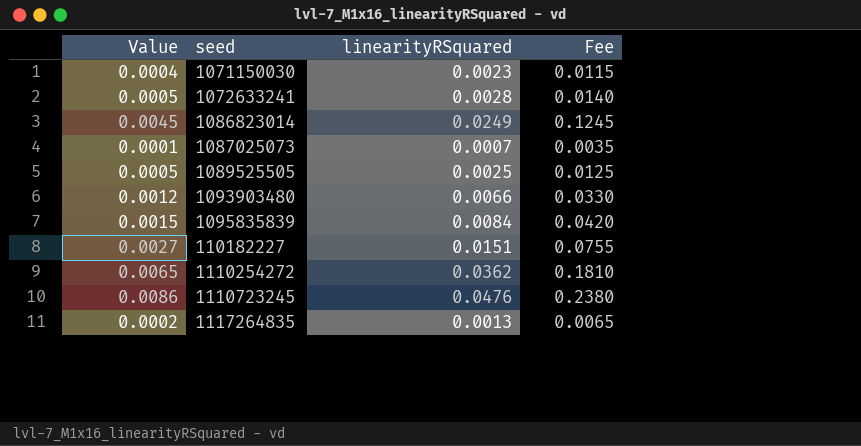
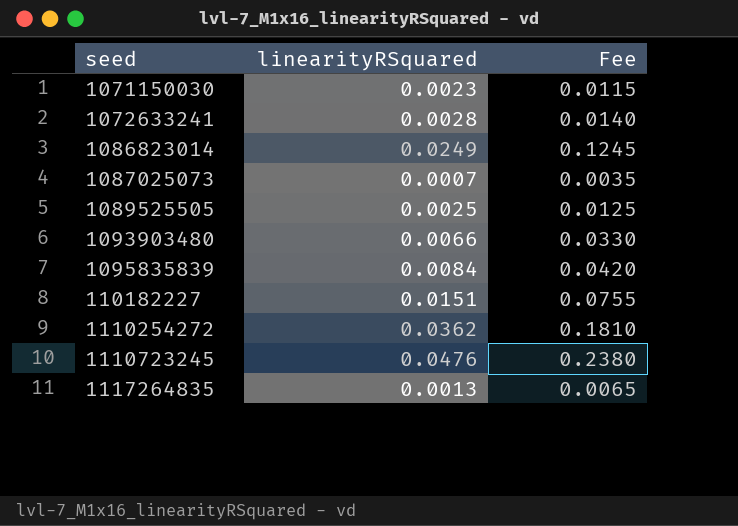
column Value | formula: [linearityRSquared] * 0.18 -> none

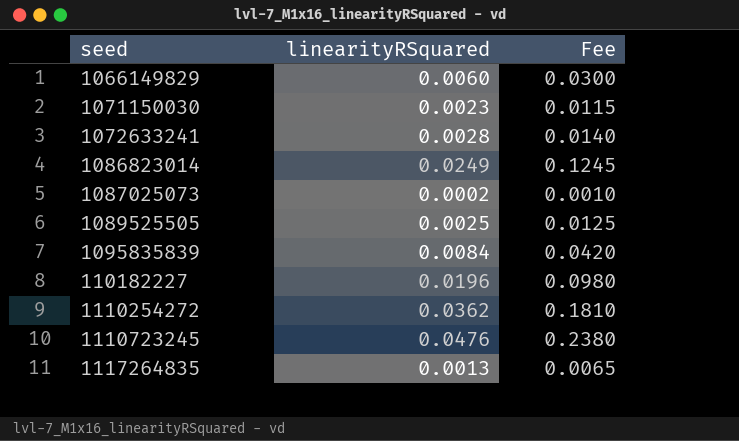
row 1093903480: 0.0066 | 0.0330 -> none
row 1066149829: none -> 0.0060 | 0.0300
1087025073 | linearityRSquared: 0.0007 -> 0.0002
1087025073 | Fee: 0.0035 -> 0.0010
110182227 | linearityRSquared: 0.0151 -> 0.0196
110182227 | Fee: 0.0755 -> 0.0980

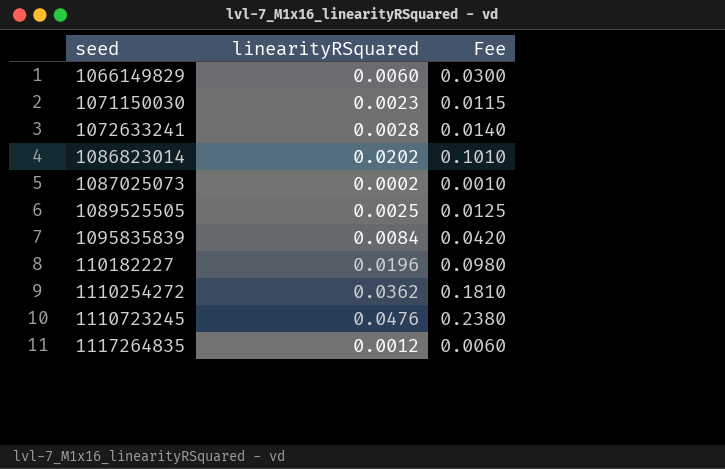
1086823014 | linearityRSquared: 0.0249 -> 0.0202
1086823014 | Fee: 0.1245 -> 0.1010
1117264835 | linearityRSquared: 0.0013 -> 0.0012
1117264835 | Fee: 0.0065 -> 0.0060

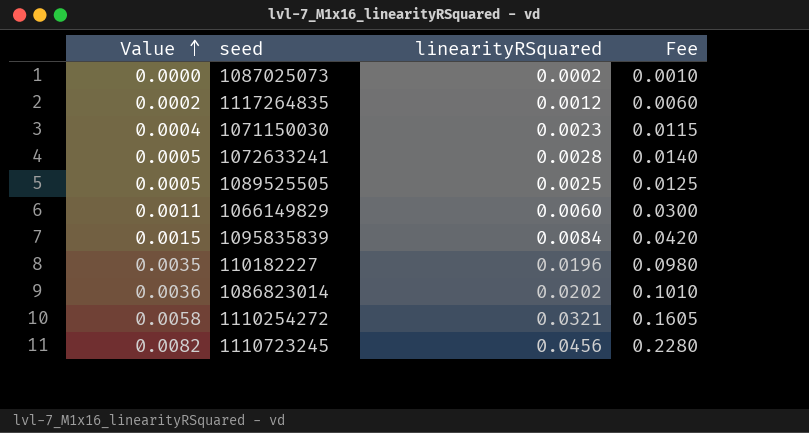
row order: none -> Value ascending
column Value | formula: none -> [linearityRSquared] * 0.18
1110254272 | linearityRSquared: 0.0362 -> 0.0321
1110254272 | Fee: 0.1810 -> 0.1605
1110723245 | linearityRSquared: 0.0476 -> 0.0456
1110723245 | Fee: 0.2380 -> 0.2280

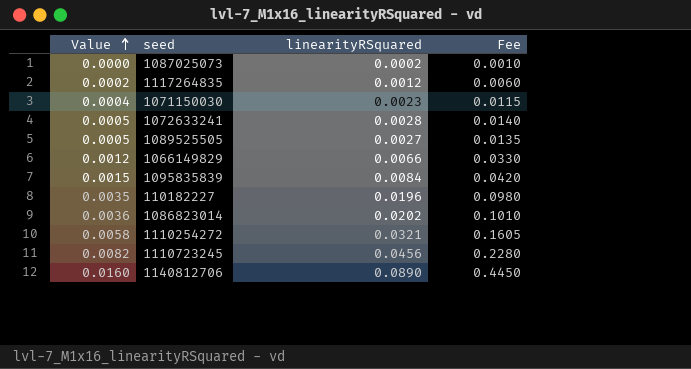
1089525505 | linearityRSquared: 0.0025 -> 0.0027
1089525505 | Fee: 0.0125 -> 0.0135
1066149829 | Value: 0.0011 -> 0.0012
1066149829 | linearityRSquared: 0.0060 -> 0.0066
1066149829 | Fee: 0.0300 -> 0.0330
row 1140812706: none -> 0.0160 | 0.0890 | 0.4450

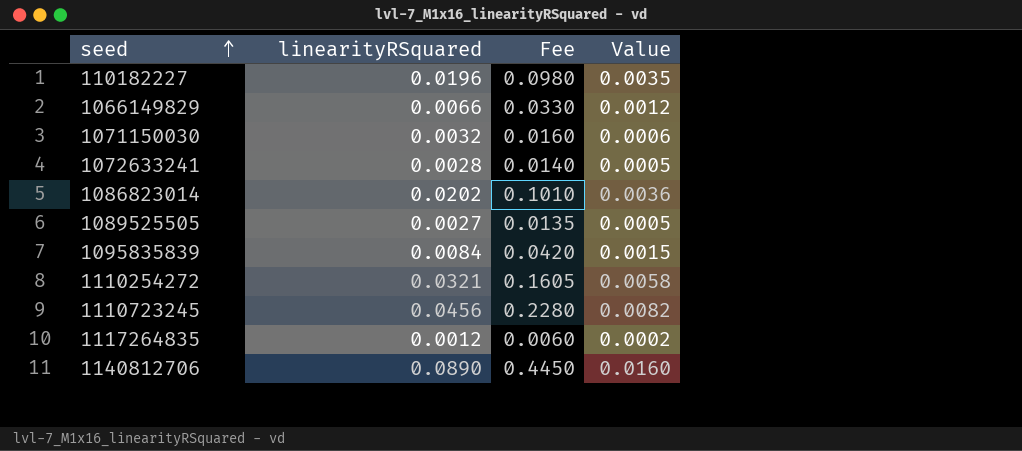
row order: Value ascending -> seed ascending
column Value | position: 1 -> 4
row 1087025073: 0.0000 | 0.0002 | 0.0010 -> none
1071150030 | linearityRSquared: 0.0023 -> 0.0032
1071150030 | Fee: 0.0115 -> 0.0160
1071150030 | Value: 0.0004 -> 0.0006

